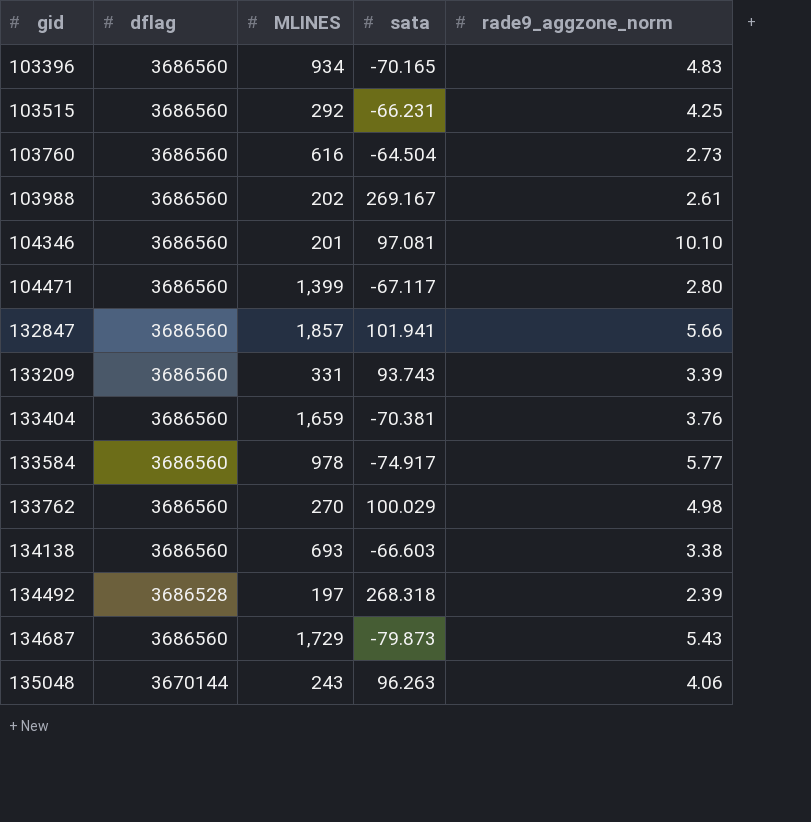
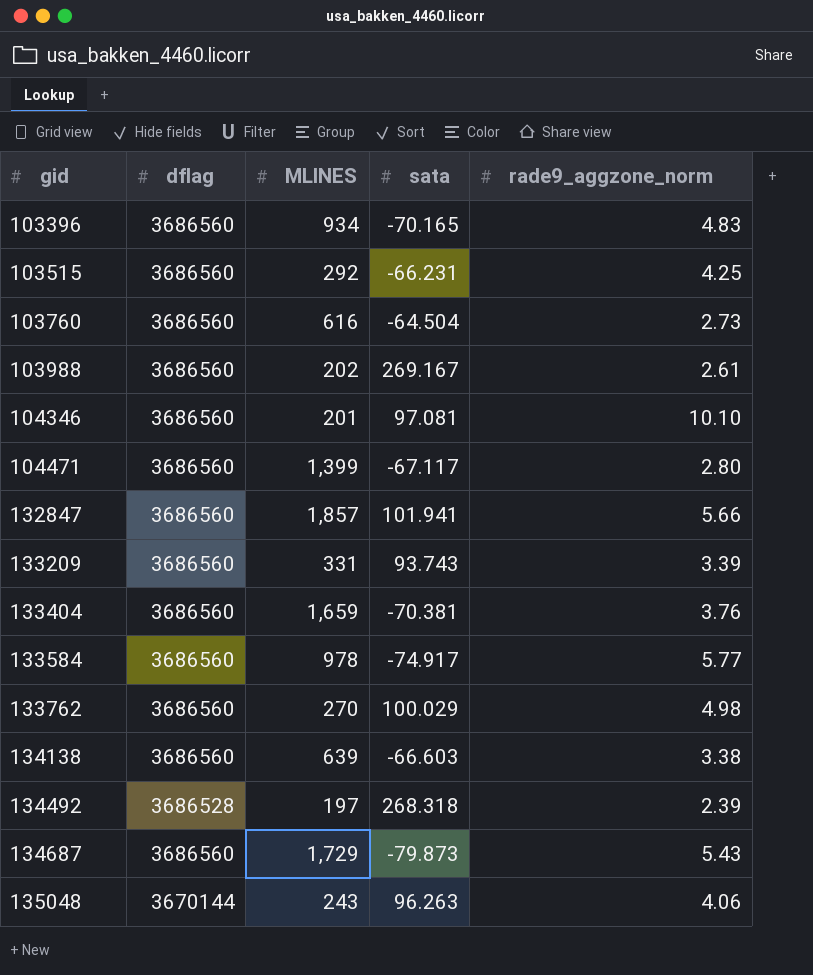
134138 | MLINES: 693 -> 639

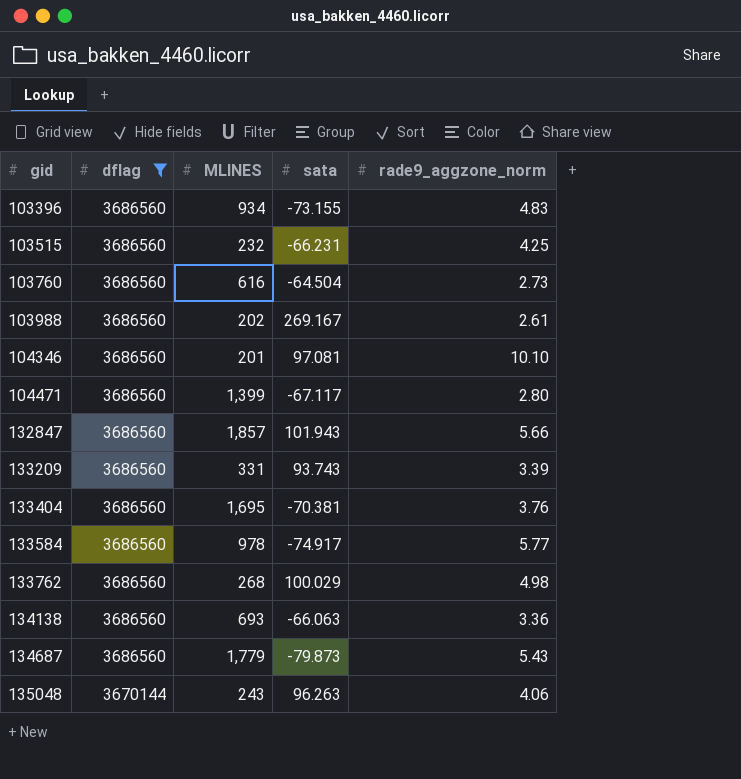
filter: none -> dflag != 3686528
103396 | sata: -70.165 -> -73.155
103515 | MLINES: 292 -> 232
132847 | sata: 101.941 -> 101.943
133404 | MLINES: 1,659 -> 1,695
133762 | MLINES: 270 -> 268
134138 | MLINES: 639 -> 693
134138 | sata: -66.603 -> -66.063
134138 | rade9_aggzone_norm: 3.38 -> 3.36
134687 | MLINES: 1,729 -> 1,779

